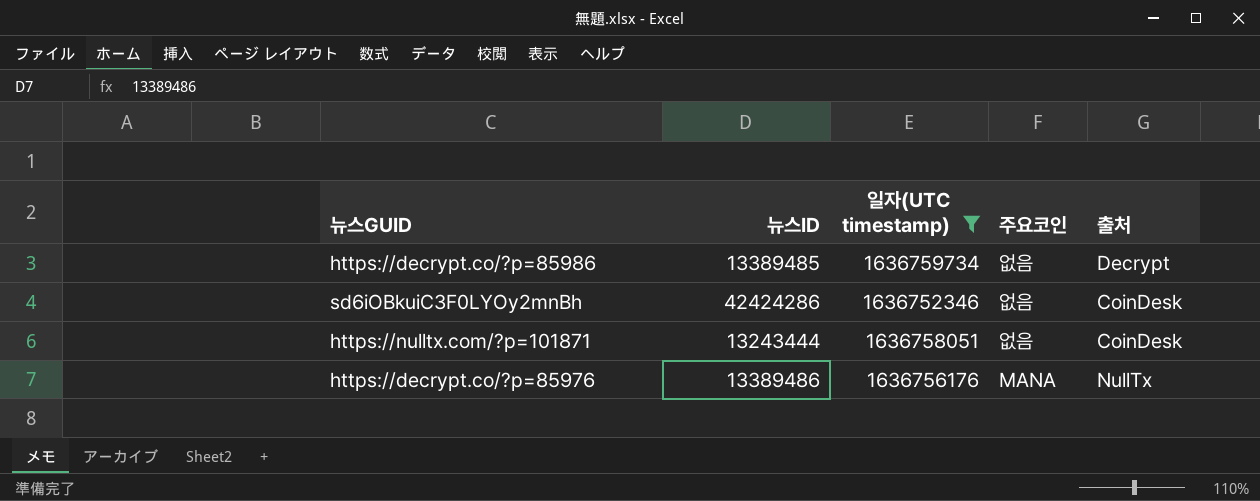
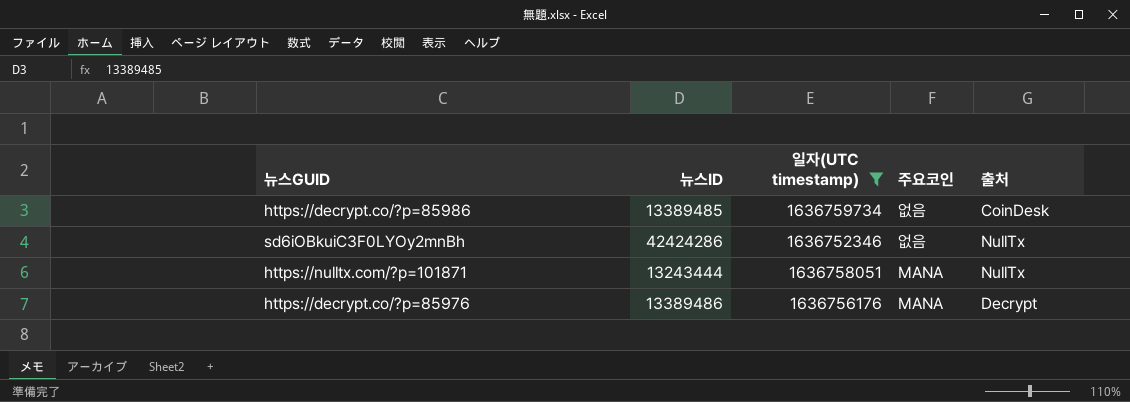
https://decrypt.co/?p=85986 | 출처: Decrypt -> CoinDesk
sd6iOBkuiC3F0LYOy2mnBh | 출처: CoinDesk -> NullTx
https://nulltx.com/?p=101871 | 주요코인: 없음 -> MANA
https://nulltx.com/?p=101871 | 출처: CoinDesk -> NullTx
https://decrypt.co/?p=85976 | 출처: NullTx -> Decrypt

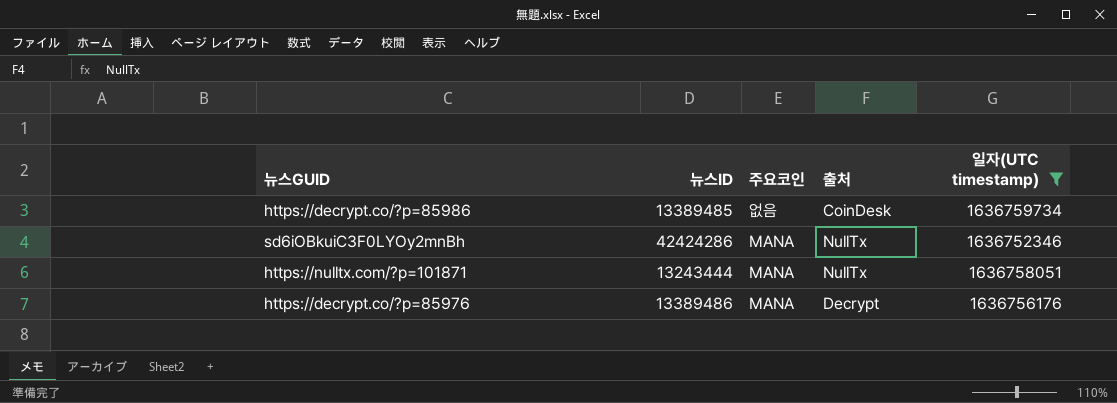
column 일자(UTC timestamp) | position: 3 -> 5
sd6iOBkuiC3F0LYOy2mnBh | 주요코인: 없음 -> MANA

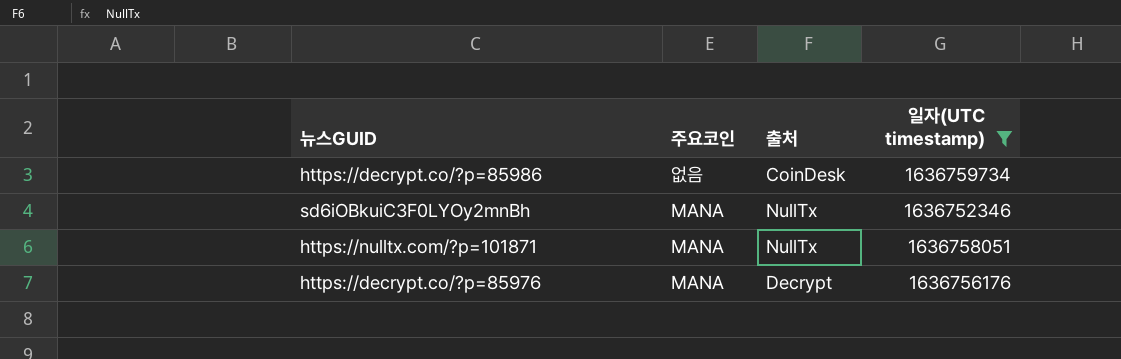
column 뉴스ID | position: 2 -> none

